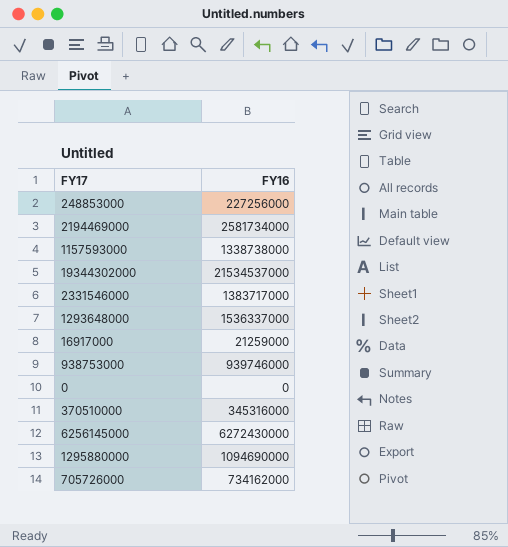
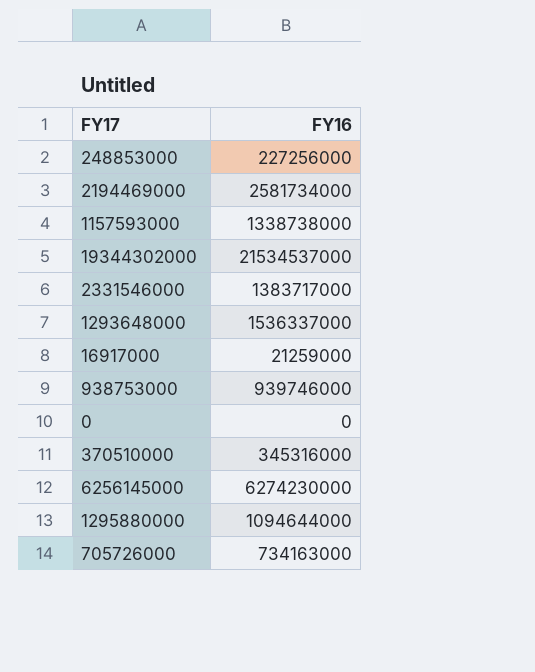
6256145000 | FY16: 6272430000 -> 6274230000
1295880000 | FY16: 1094690000 -> 1094644000
705726000 | FY16: 734162000 -> 734163000

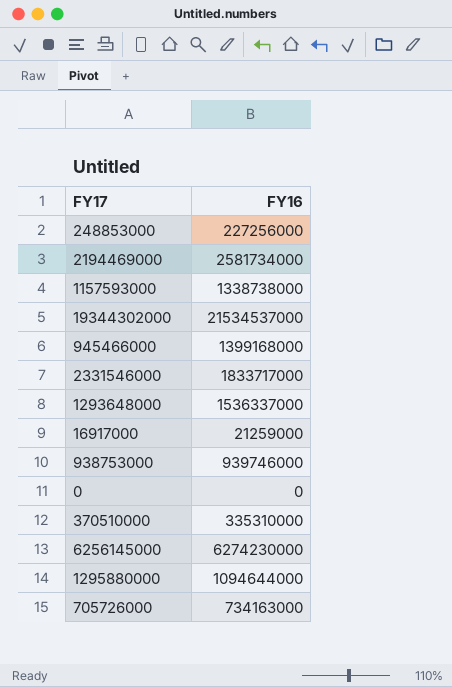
row 945466000: none -> 1399168000
2331546000 | FY16: 1383717000 -> 1833717000
370510000 | FY16: 345316000 -> 335310000

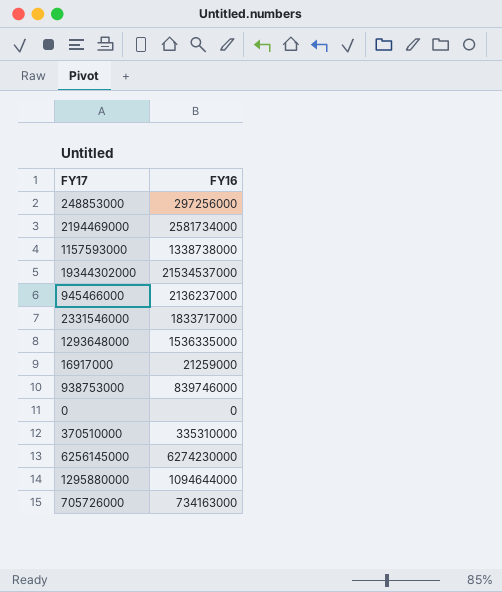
248853000 | FY16: 227256000 -> 297256000
945466000 | FY16: 1399168000 -> 2136237000
1293648000 | FY16: 1536337000 -> 1536335000
938753000 | FY16: 939746000 -> 839746000

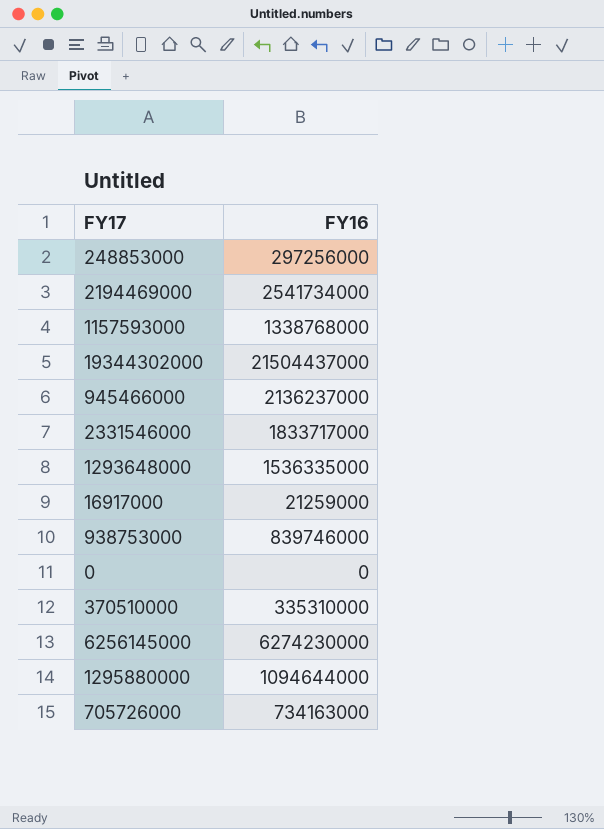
2194469000 | FY16: 2581734000 -> 2541734000
1157593000 | FY16: 1338738000 -> 1338768000
19344302000 | FY16: 21534537000 -> 21504437000

